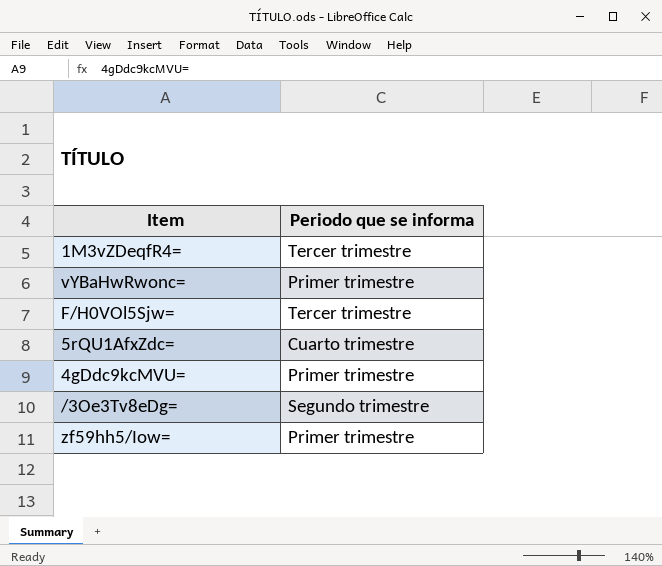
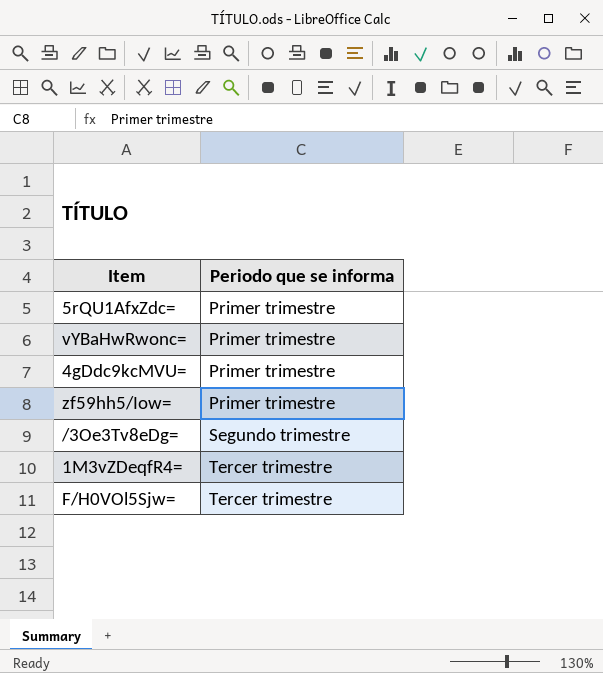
row order: none -> Periodo que se informa ascending
5rQU1AfxZdc= | Periodo que se informa: Cuarto trimestre -> Primer trimestre

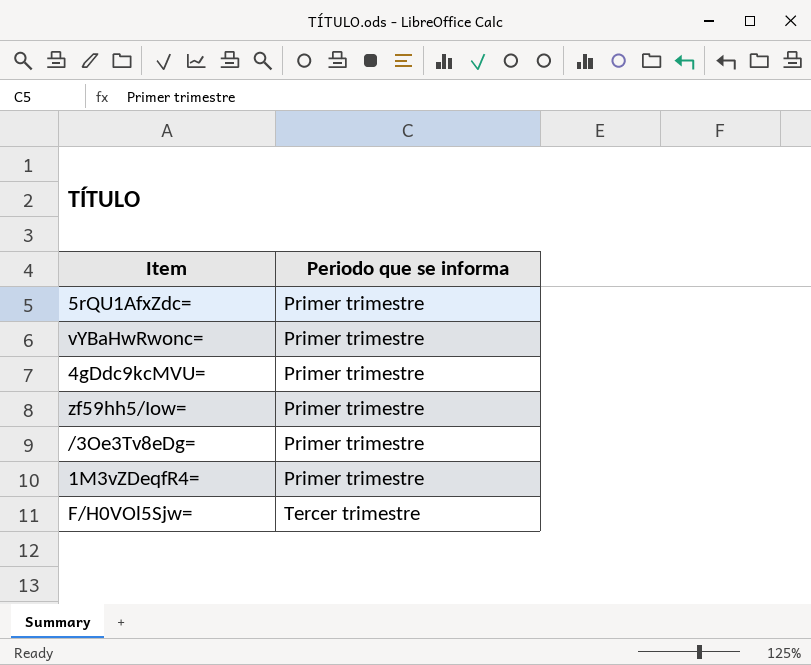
/3Oe3Tv8eDg= | Periodo que se informa: Segundo trimestre -> Primer trimestre
1M3vZDeqfR4= | Periodo que se informa: Tercer trimestre -> Primer trimestre

